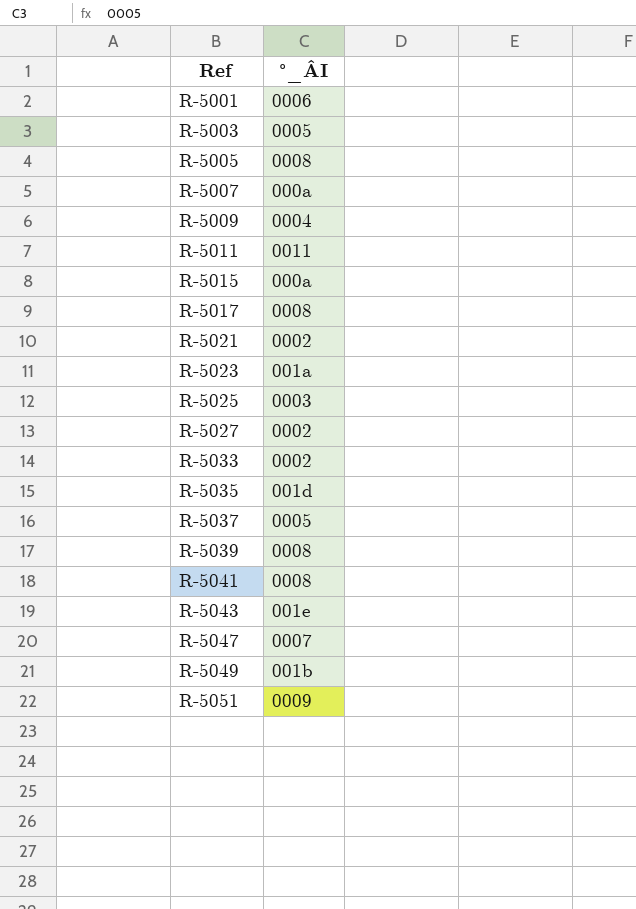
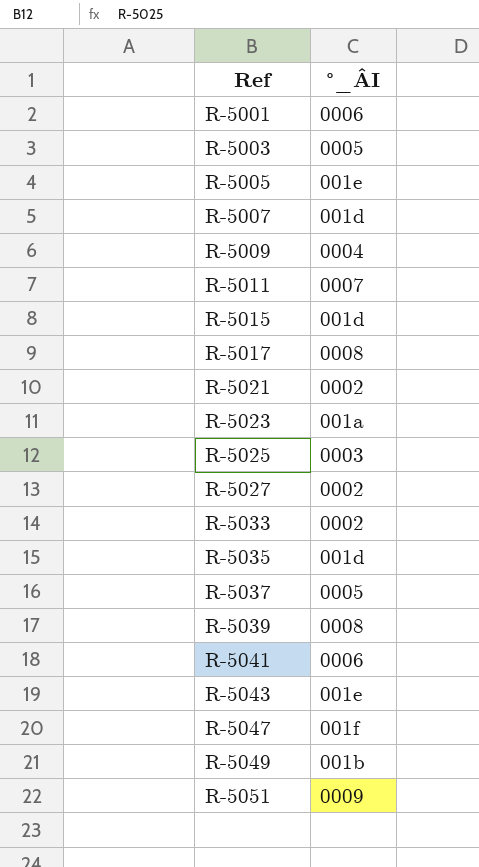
R-5005 | °_ÂI: 0008 -> 001e
R-5007 | °_ÂI: 000a -> 001d
R-5011 | °_ÂI: 0011 -> 0007
R-5015 | °_ÂI: 000a -> 001d
R-5041 | °_ÂI: 0008 -> 0006
R-5047 | °_ÂI: 0007 -> 001f

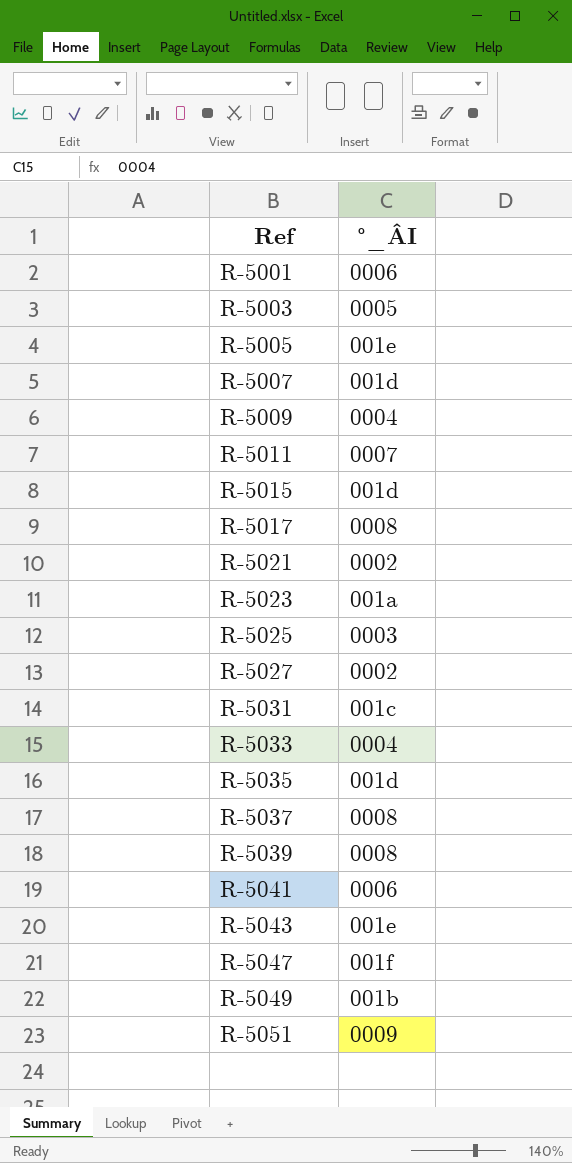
row R-5031: none -> 001c
R-5033 | °_ÂI: 0002 -> 0004
R-5037 | °_ÂI: 0005 -> 0008

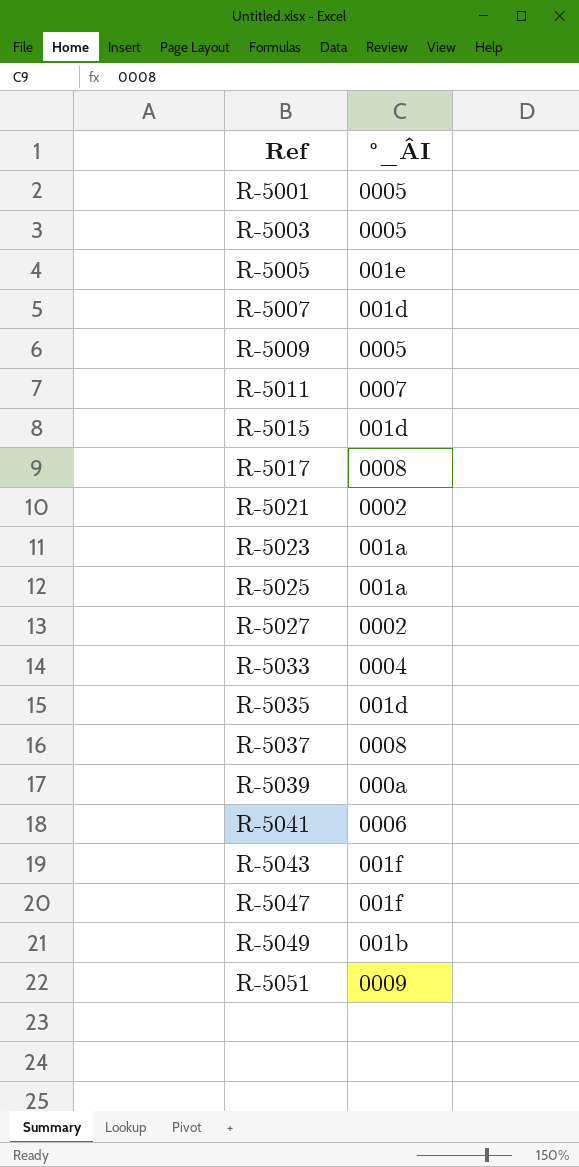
row R-5031: 001c -> none
R-5001 | °_ÂI: 0006 -> 0005
R-5009 | °_ÂI: 0004 -> 0005
R-5025 | °_ÂI: 0003 -> 001a
R-5039 | °_ÂI: 0008 -> 000a
R-5043 | °_ÂI: 001e -> 001f

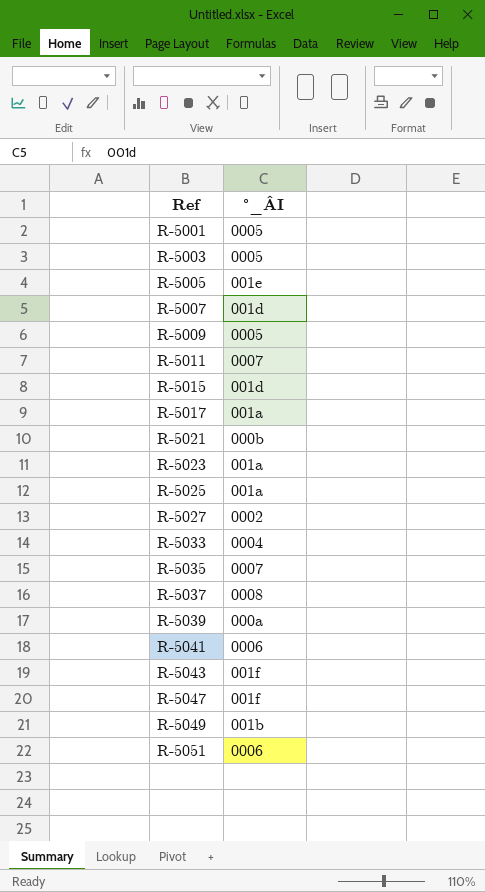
R-5017 | °_ÂI: 0008 -> 001a
R-5021 | °_ÂI: 0002 -> 000b
R-5035 | °_ÂI: 001d -> 0007
R-5051 | °_ÂI: 0009 -> 0006

